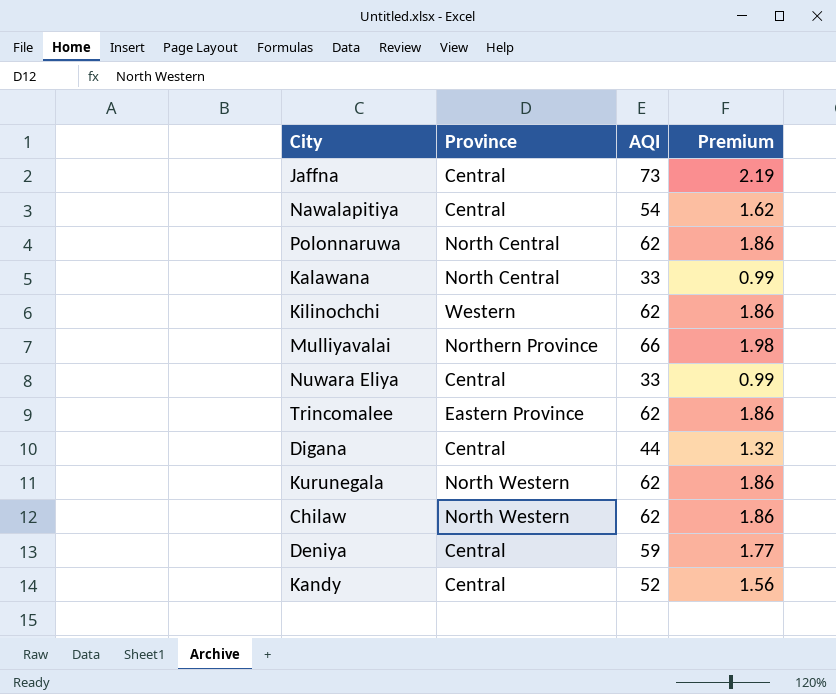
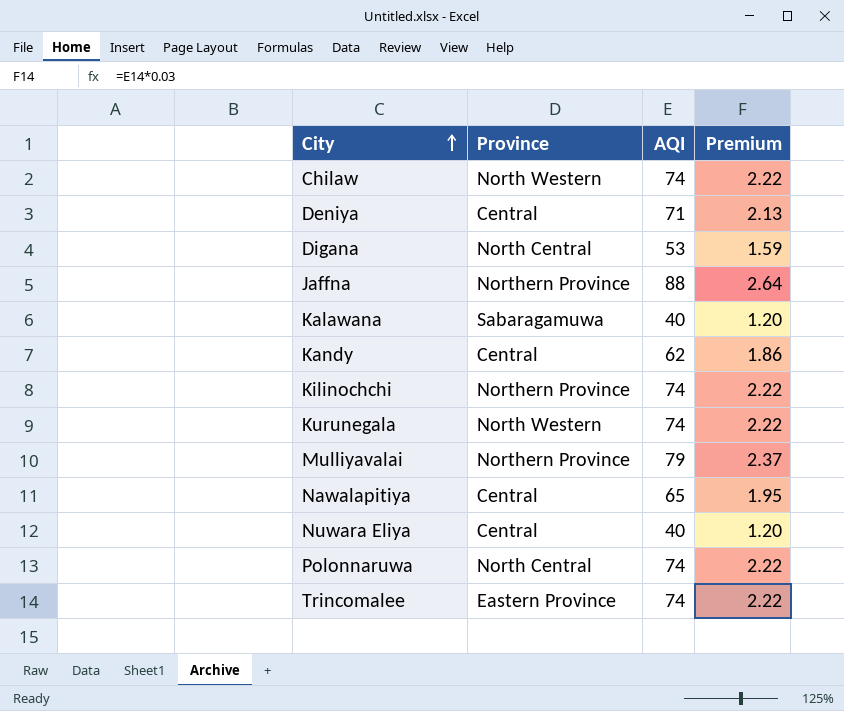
row order: none -> City ascending
Chilaw | AQI: 62 -> 74
Chilaw | Premium: 1.86 -> 2.22
Deniya | AQI: 59 -> 71
Deniya | Premium: 1.77 -> 2.13
Digana | Province: Central -> North Central
Digana | AQI: 44 -> 53
Digana | Premium: 1.32 -> 1.59
Jaffna | Province: Central -> Northern Province
Jaffna | AQI: 73 -> 88
Jaffna | Premium: 2.19 -> 2.64
Kalawana | Province: North Central -> Sabaragamuwa
Kalawana | AQI: 33 -> 40
Kalawana | Premium: 0.99 -> 1.20
Kandy | AQI: 52 -> 62
Kandy | Premium: 1.56 -> 1.86
Kilinochchi | Province: Western -> Northern Province
Kilinochchi | AQI: 62 -> 74
Kilinochchi | Premium: 1.86 -> 2.22
Kurunegala | AQI: 62 -> 74
Kurunegala | Premium: 1.86 -> 2.22
Mulliyavalai | AQI: 66 -> 79
Mulliyavalai | Premium: 1.98 -> 2.37
Nawalapitiya | AQI: 54 -> 65
Nawalapitiya | Premium: 1.62 -> 1.95
Nuwara Eliya | AQI: 33 -> 40
Nuwara Eliya | Premium: 0.99 -> 1.20
Polonnaruwa | AQI: 62 -> 74
Polonnaruwa | Premium: 1.86 -> 2.22
Trincomalee | AQI: 62 -> 74
Trincomalee | Premium: 1.86 -> 2.22

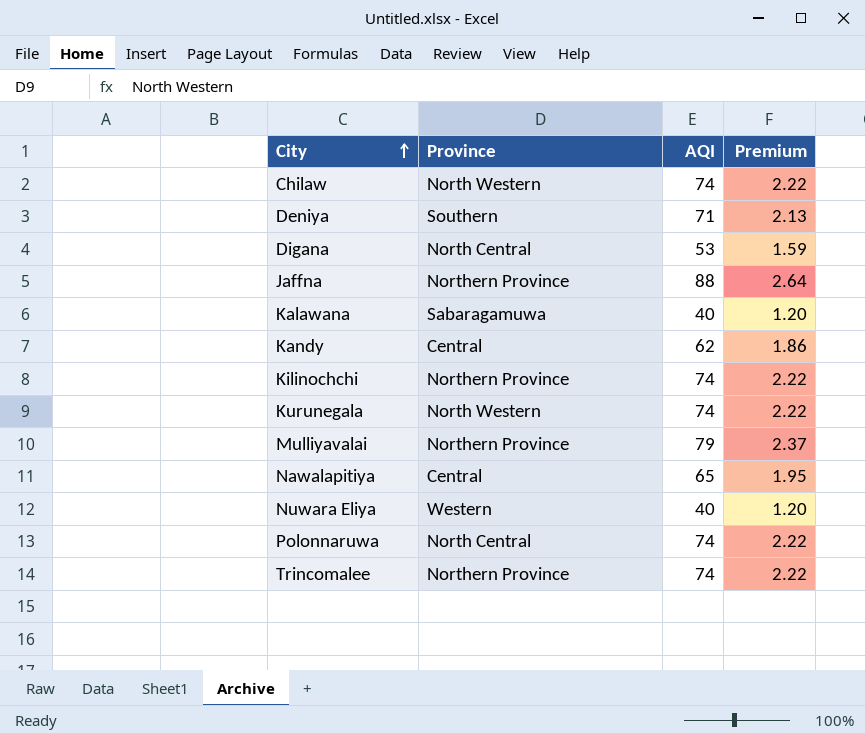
Deniya | Province: Central -> Southern
Nuwara Eliya | Province: Central -> Western
Trincomalee | Province: Eastern Province -> Northern Province

